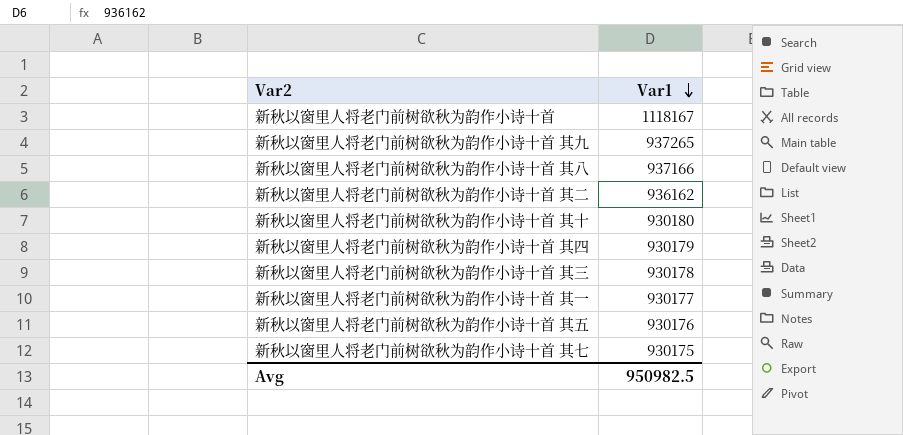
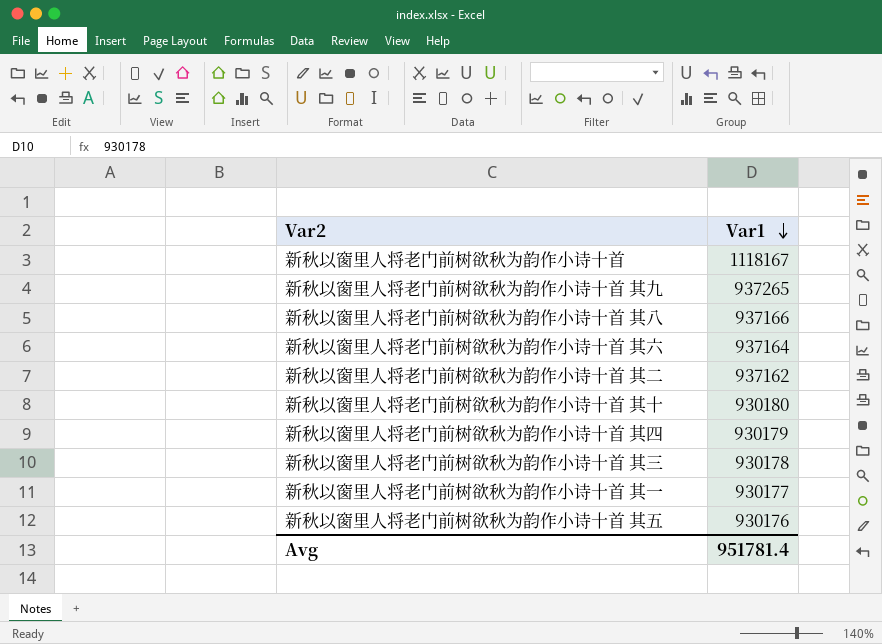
row 新秋以窗里人将老门前树欲秋为韵作小诗十首 其七: 930175 -> none
row 新秋以窗里人将老门前树欲秋为韵作小诗十首 其六: none -> 937164
新秋以窗里人将老门前树欲秋为韵作小诗十首 其二 | Var1: 936162 -> 937162
Avg | Var1: 950982.5 -> 951781.4

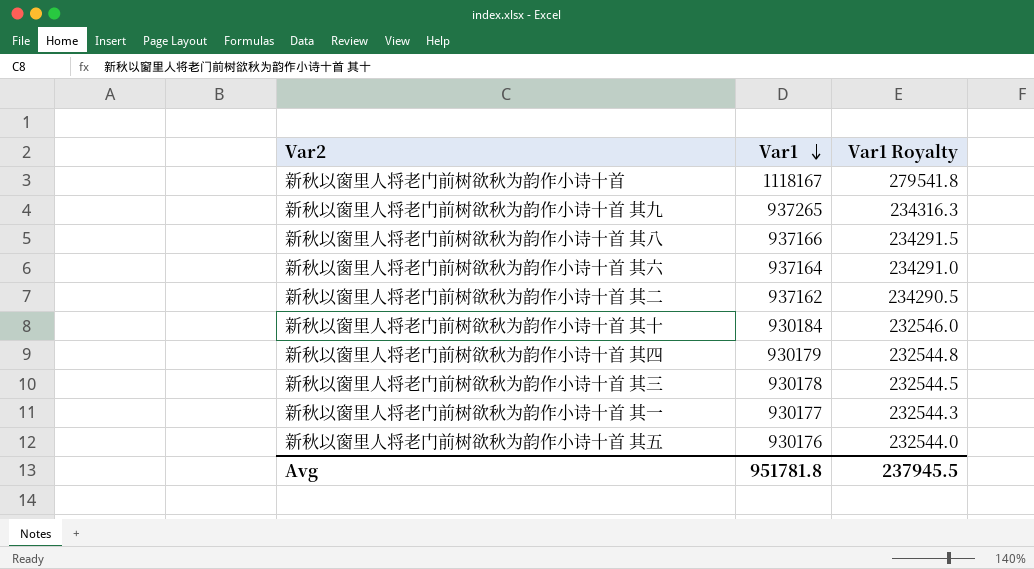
column Var1 Royalty | formula: none -> [Var1] * 0.25
新秋以窗里人将老门前树欲秋为韵作小诗十首 其十 | Var1: 930180 -> 930184
Avg | Var1: 951781.4 -> 951781.8

